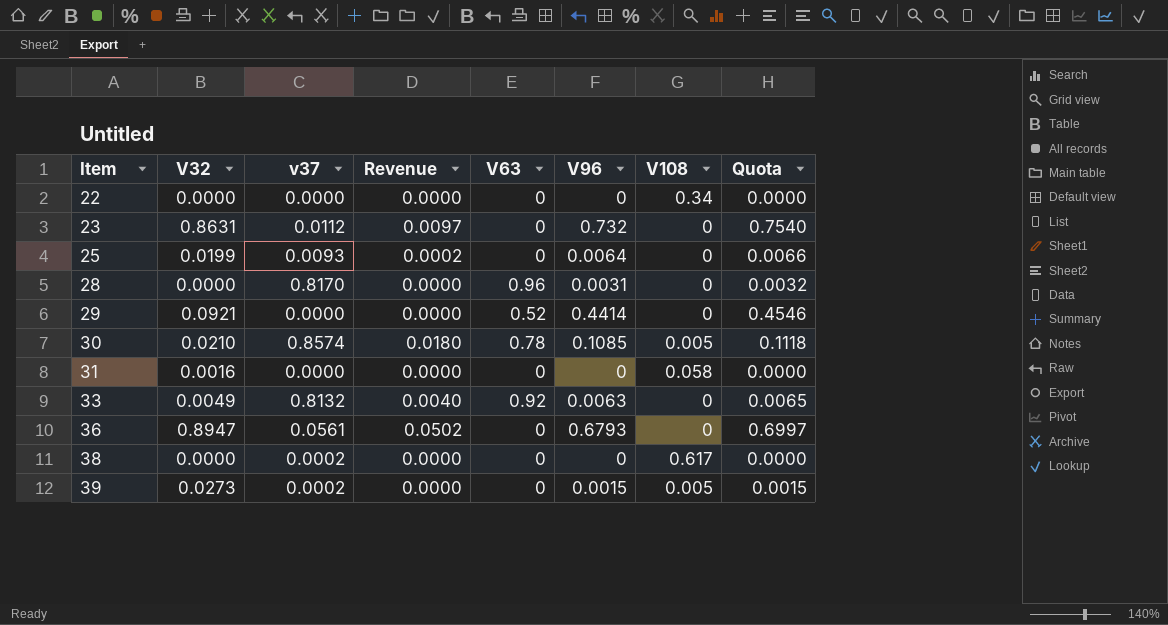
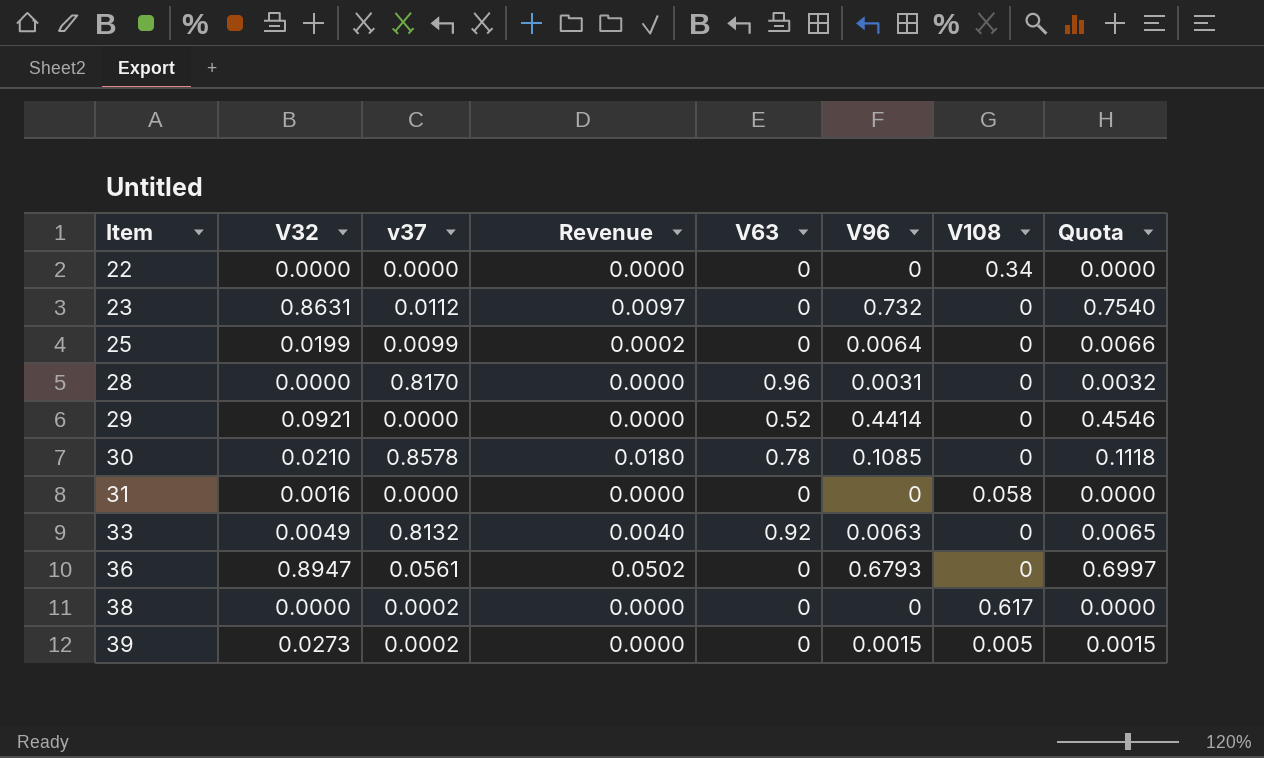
25 | v37: 0.0093 -> 0.0099
30 | v37: 0.8574 -> 0.8578
30 | V108: 0.005 -> 0

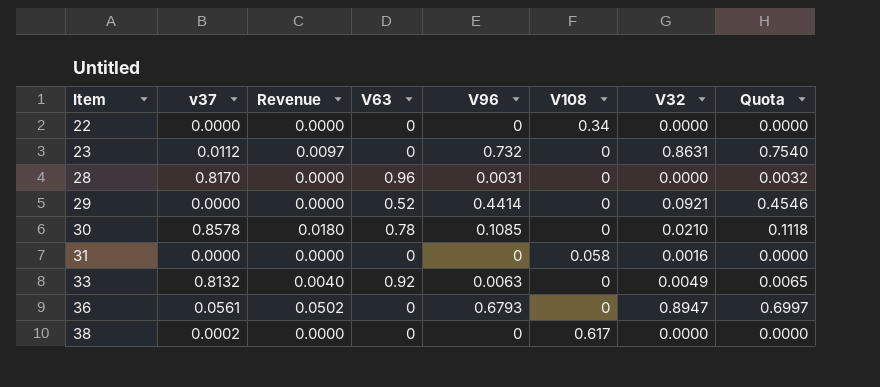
column V32 | position: 2 -> 7
row 25: 0.0199 | 0.0099 | 0.0002 | 0 | 0.0064 | 0 | 0.0066 -> none
row 39: 0.0273 | 0.0002 | 0.0000 | 0 | 0.0015 | 0.005 | 0.0015 -> none

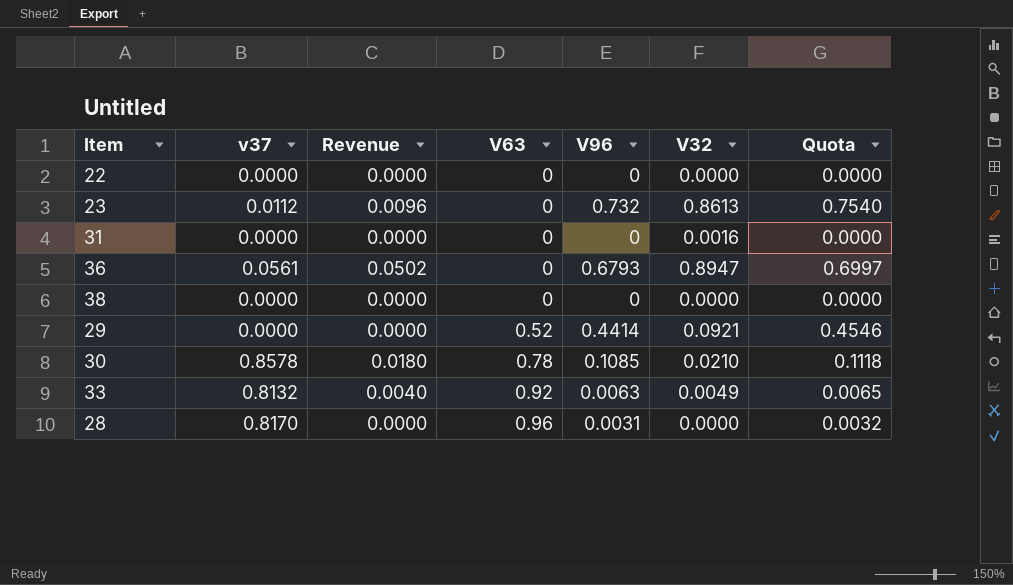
row order: Item ascending -> V63 ascending
column V108 | position: 6 -> none
23 | Revenue: 0.0097 -> 0.0096
23 | V32: 0.8631 -> 0.8613
38 | v37: 0.0002 -> 0.0000

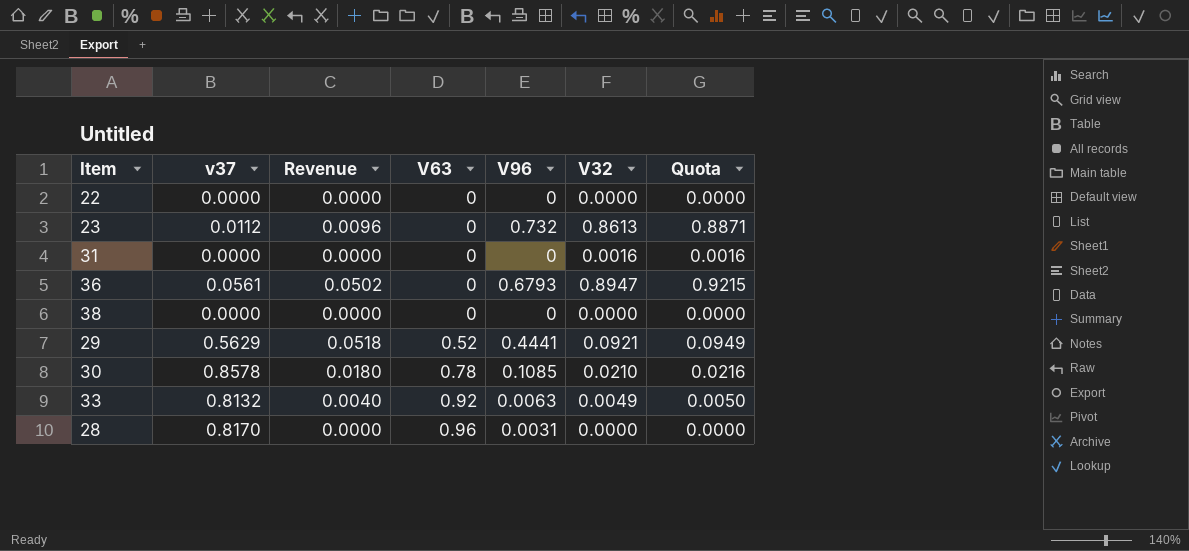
column Quota | formula: [V96] * 1.03 -> [V32] * 1.03
29 | v37: 0.0000 -> 0.5629
29 | Revenue: 0.0000 -> 0.0518
29 | V96: 0.4414 -> 0.4441

